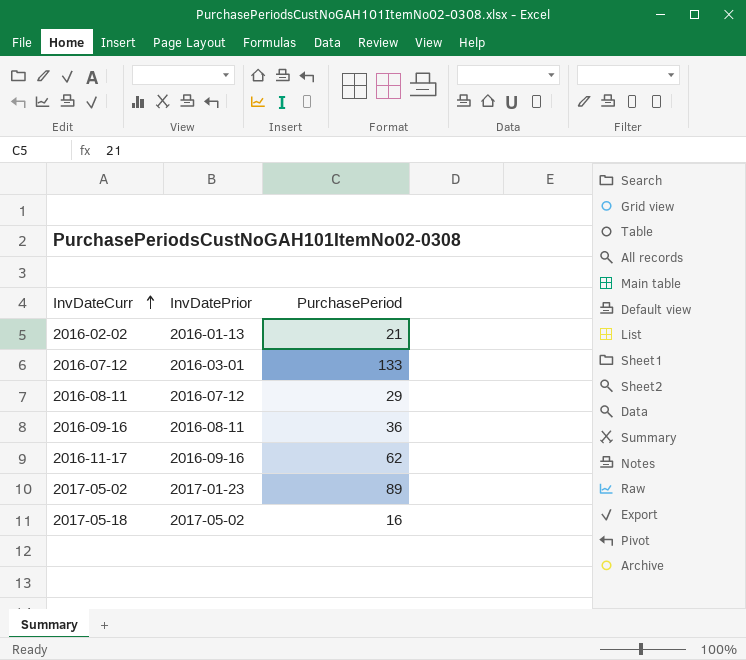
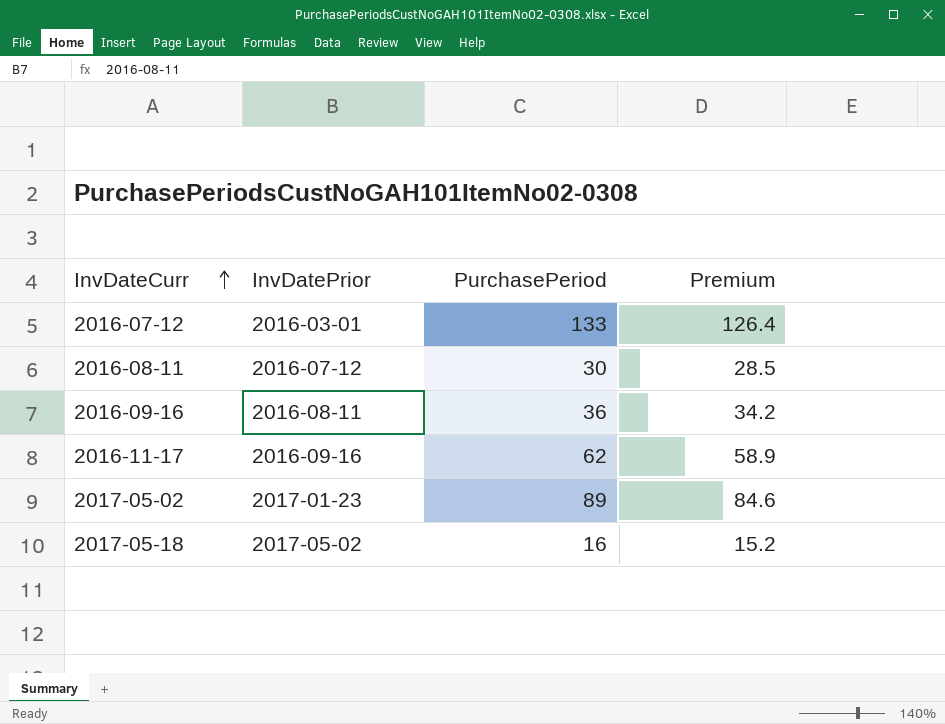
column Premium | formula: none -> [PurchasePeriod] * 0.95
row 2016-02-02: 2016-01-13 | 21 -> none
2016-08-11 | PurchasePeriod: 29 -> 30

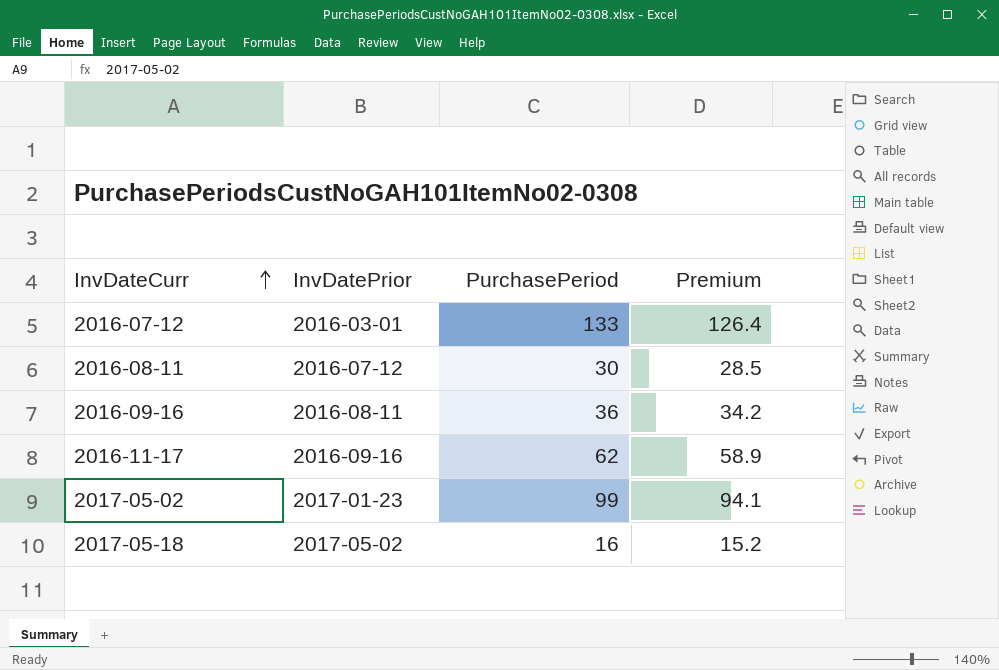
2017-05-02 | PurchasePeriod: 89 -> 99
2017-05-02 | Premium: 84.6 -> 94.1

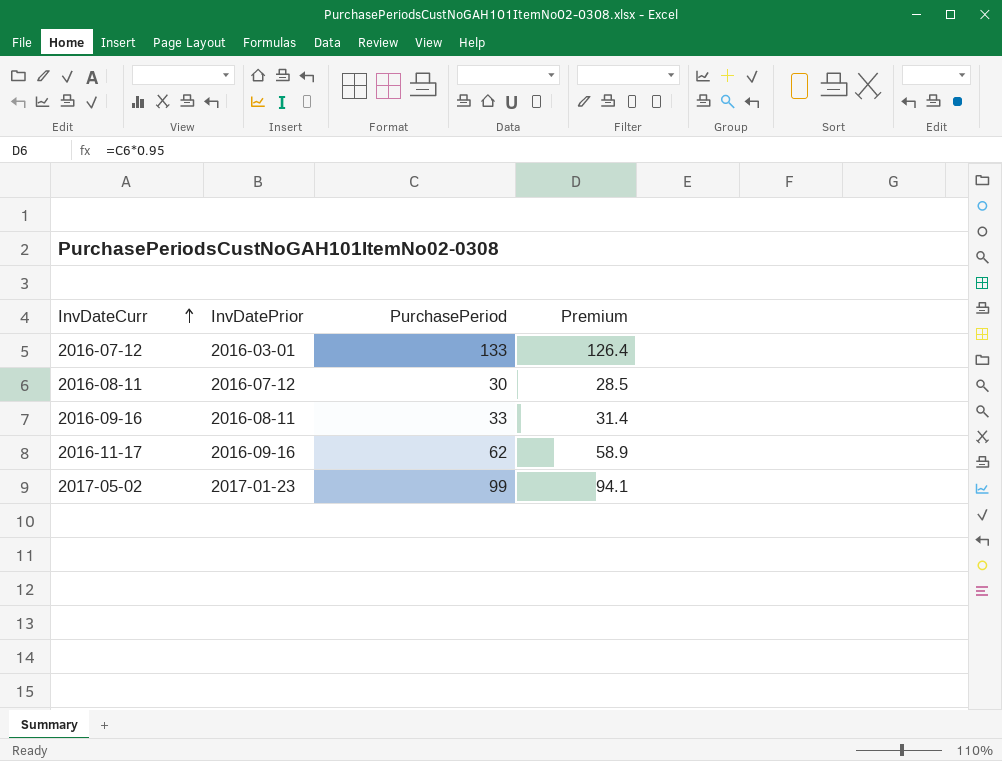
row 2017-05-18: 2017-05-02 | 16 | 15.2 -> none
2016-09-16 | PurchasePeriod: 36 -> 33
2016-09-16 | Premium: 34.2 -> 31.4

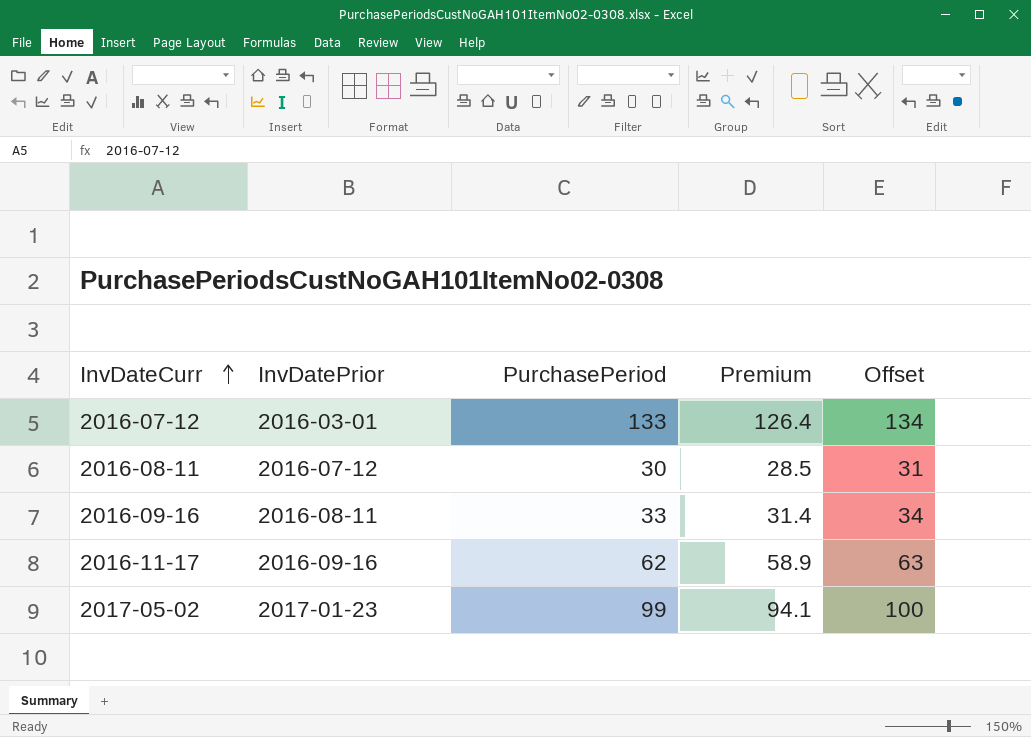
column Offset | formula: none -> [PurchasePeriod] + 1

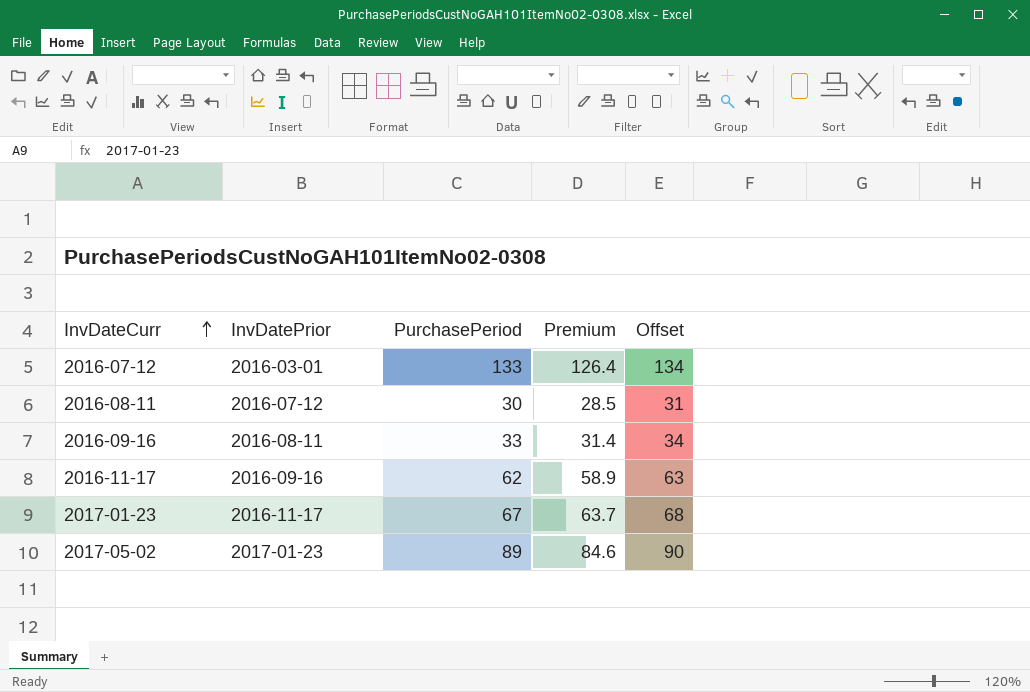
row 2017-01-23: none -> 2016-11-17 | 67 | 63.7 | 68
2017-05-02 | PurchasePeriod: 99 -> 89
2017-05-02 | Premium: 94.1 -> 84.6
2017-05-02 | Offset: 100 -> 90

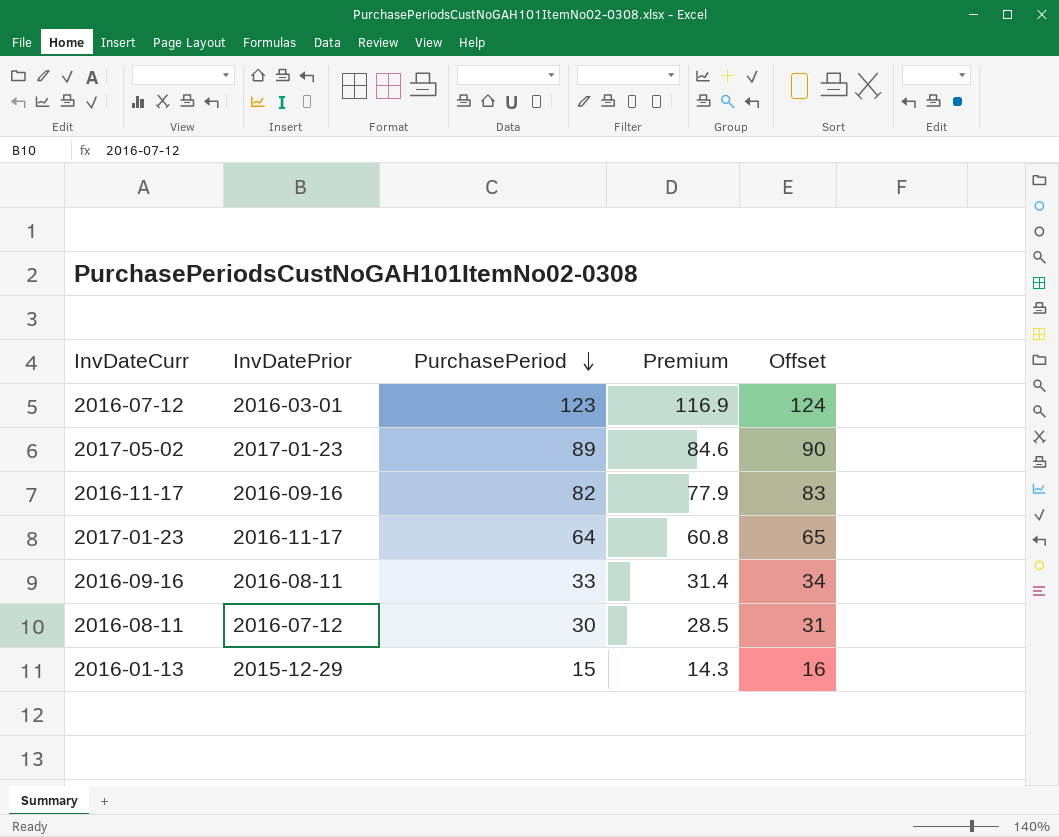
row order: InvDateCurr ascending -> PurchasePeriod descending
2016-07-12 | PurchasePeriod: 133 -> 123
2016-07-12 | Premium: 126.4 -> 116.9
2016-07-12 | Offset: 134 -> 124
2016-11-17 | PurchasePeriod: 62 -> 82
2016-11-17 | Premium: 58.9 -> 77.9
2016-11-17 | Offset: 63 -> 83
2017-01-23 | PurchasePeriod: 67 -> 64
2017-01-23 | Premium: 63.7 -> 60.8
2017-01-23 | Offset: 68 -> 65
row 2016-01-13: none -> 2015-12-29 | 15 | 14.3 | 16

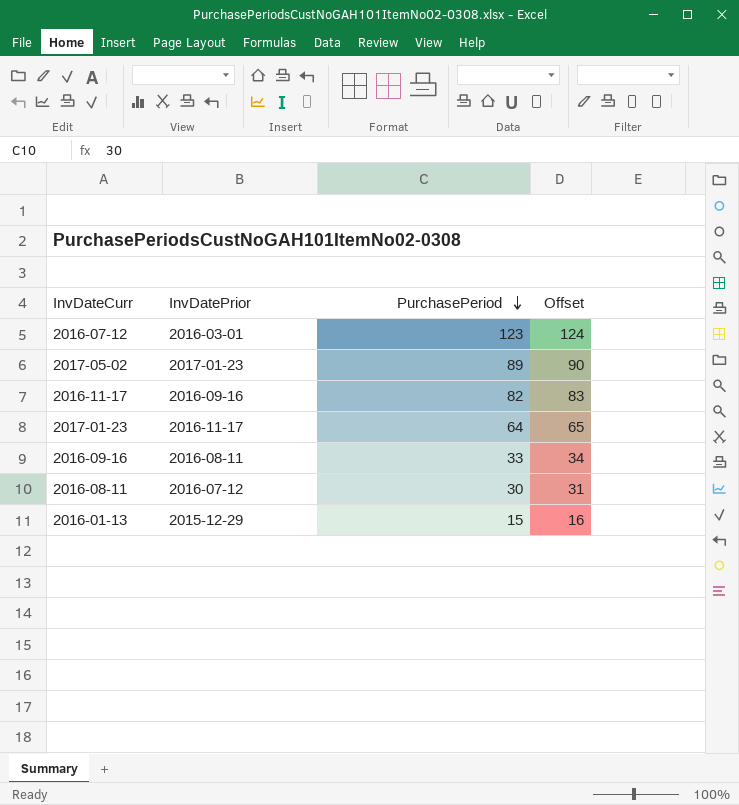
column Premium | formula: [PurchasePeriod] * 0.95 -> none

